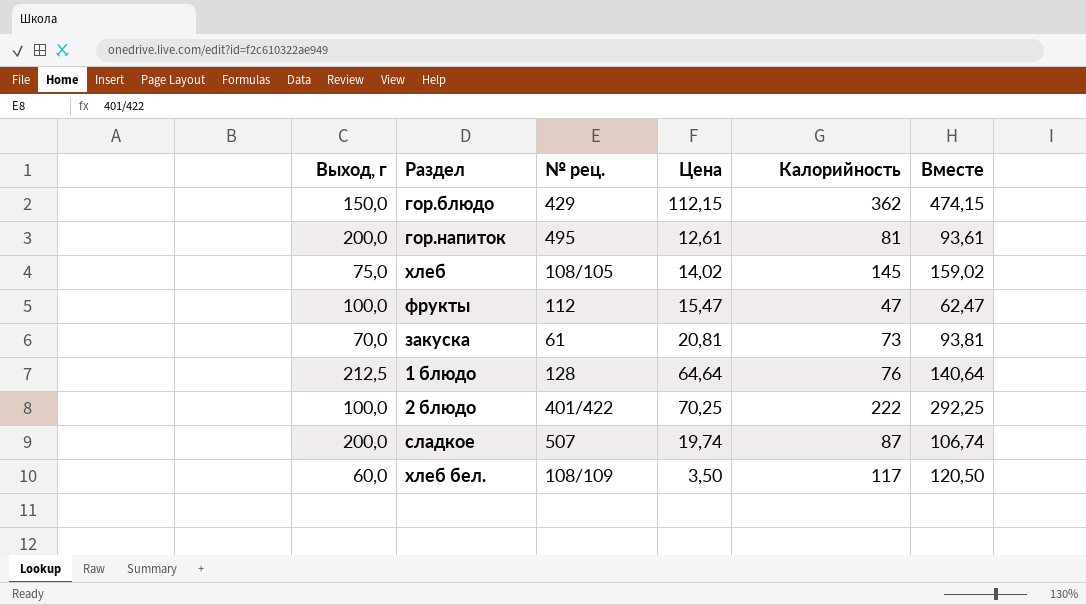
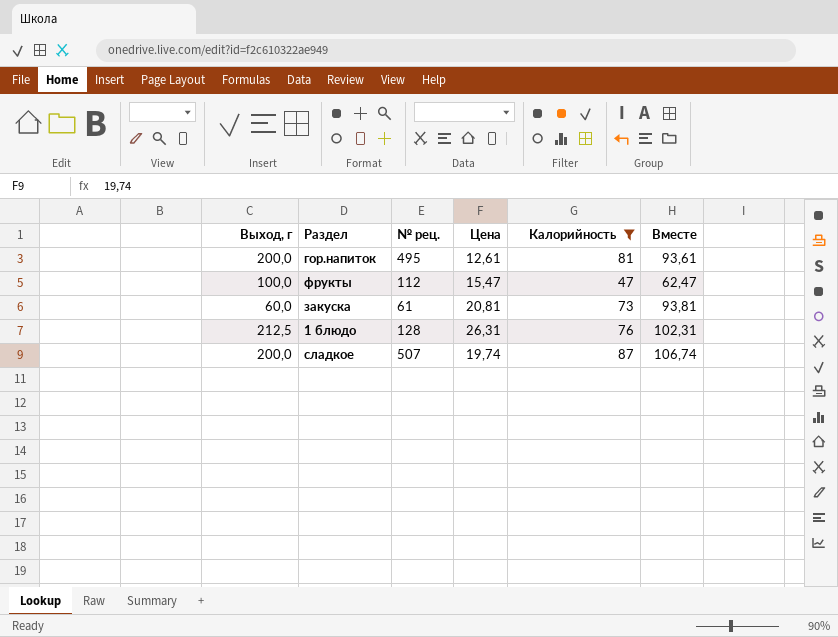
filter: none -> Калорийность <= 87
закуска | Выход, г: 70,0 -> 60,0
1 блюдо | Цена: 64,64 -> 26,31
1 блюдо | Вместе: 140,64 -> 102,31

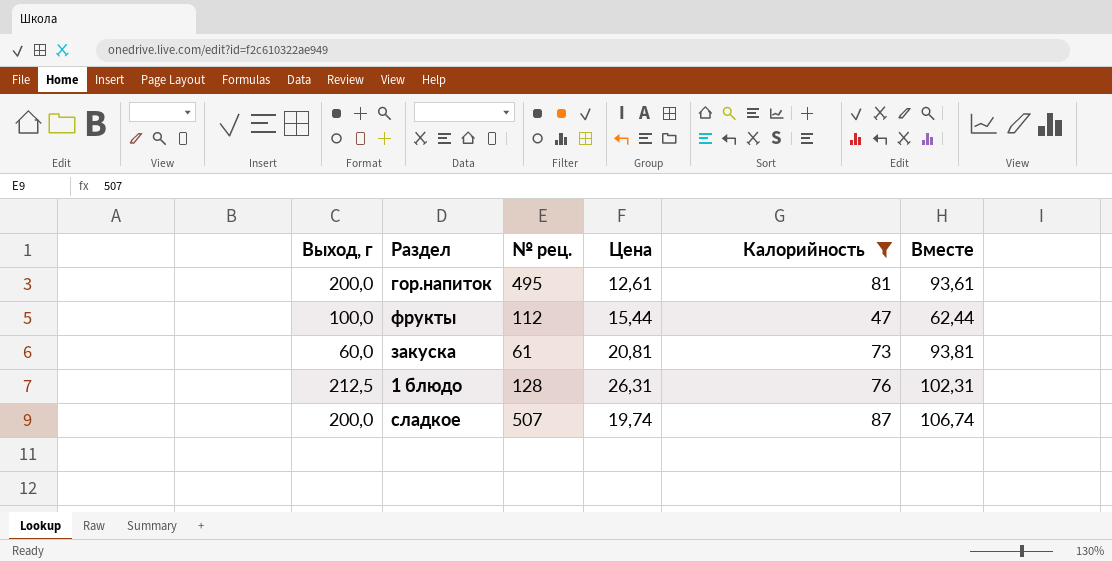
фрукты | Цена: 15,47 -> 15,44
фрукты | Вместе: 62,47 -> 62,44

